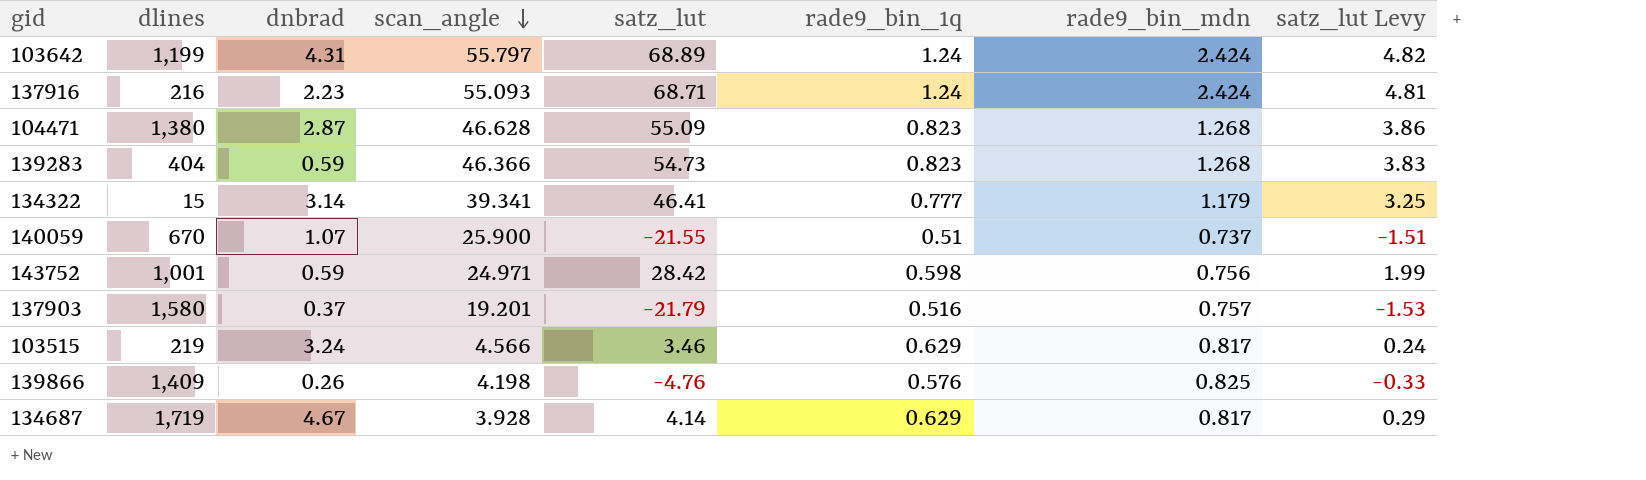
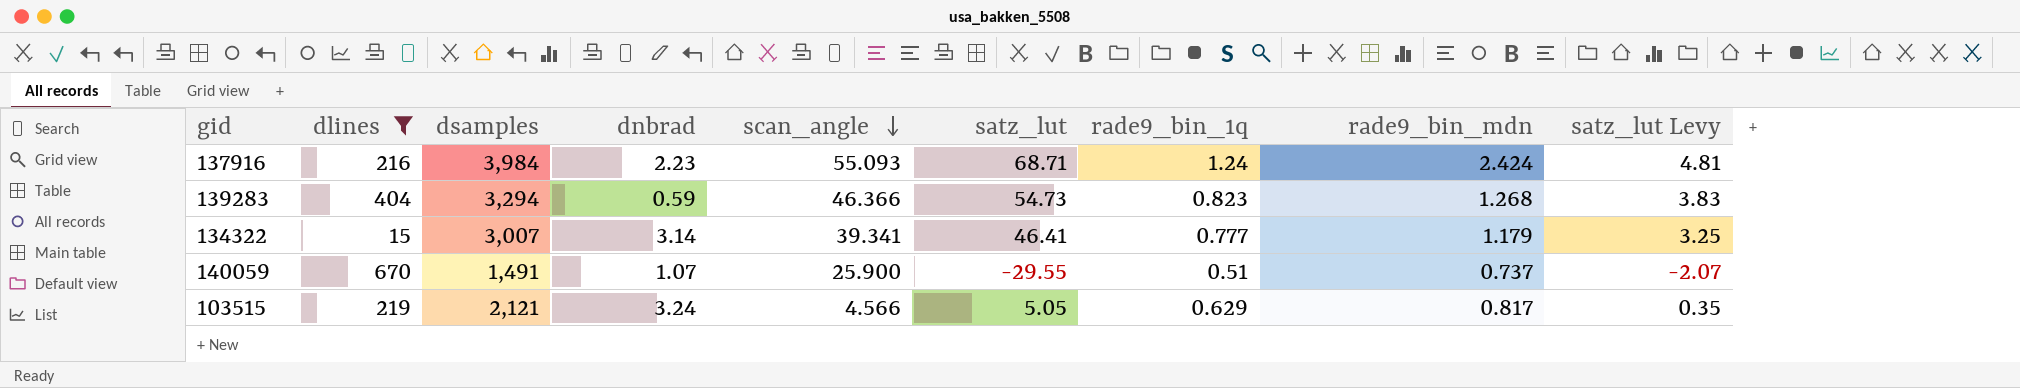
filter: none -> dlines <= 670
column dsamples | position: none -> 3
140059 | satz_lut: -21.55 -> -29.55
140059 | satz_lut Levy: -1.51 -> -2.07
103515 | satz_lut: 3.46 -> 5.05
103515 | satz_lut Levy: 0.24 -> 0.35

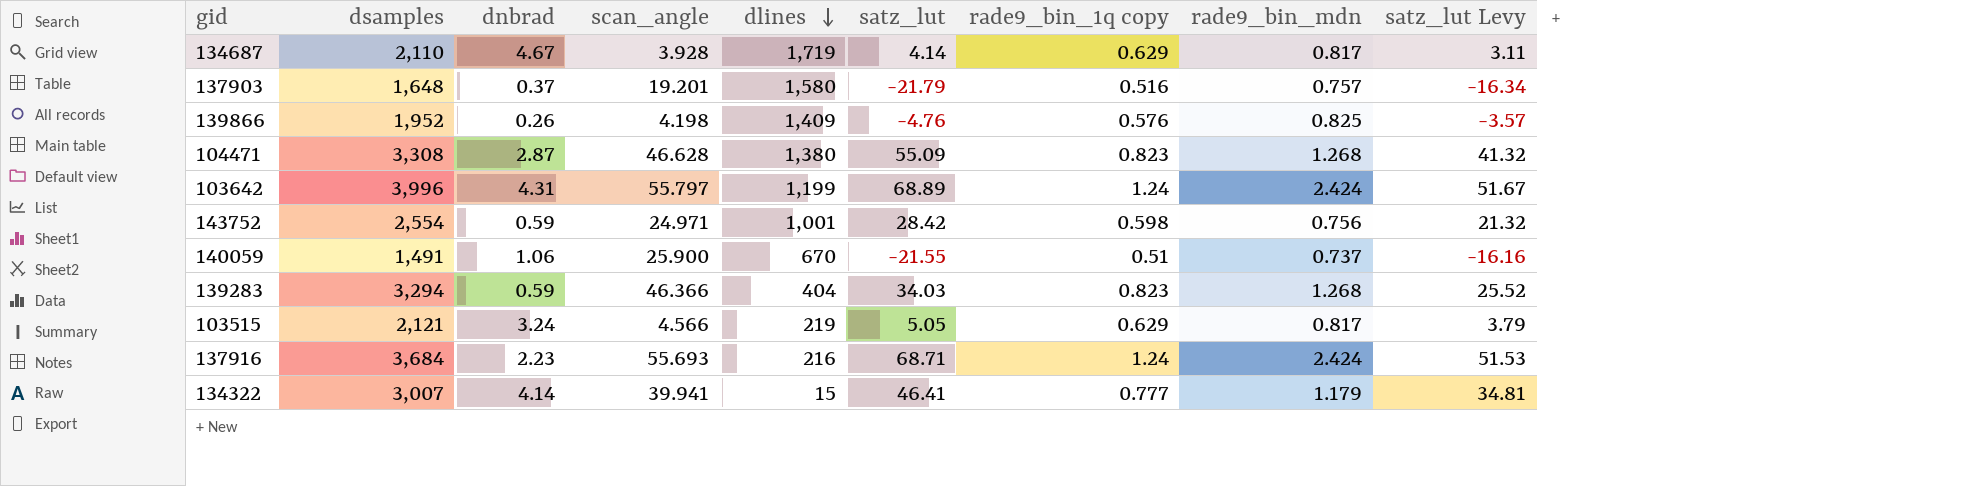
filter: dlines <= 670 -> none
row order: scan_angle descending -> dlines descending
column dlines | position: 2 -> 5
column name: rade9_bin_1q -> rade9_bin_1q copy
column satz_lut Levy | formula: [satz_lut] * 0.07 -> [satz_lut] * 0.75
140059 | dnbrad: 1.07 -> 1.06
140059 | satz_lut: -29.55 -> -21.55
139283 | satz_lut: 54.73 -> 34.03
137916 | dsamples: 3,984 -> 3,684
137916 | scan_angle: 55.093 -> 55.693
134322 | dnbrad: 3.14 -> 4.14
134322 | scan_angle: 39.341 -> 39.941

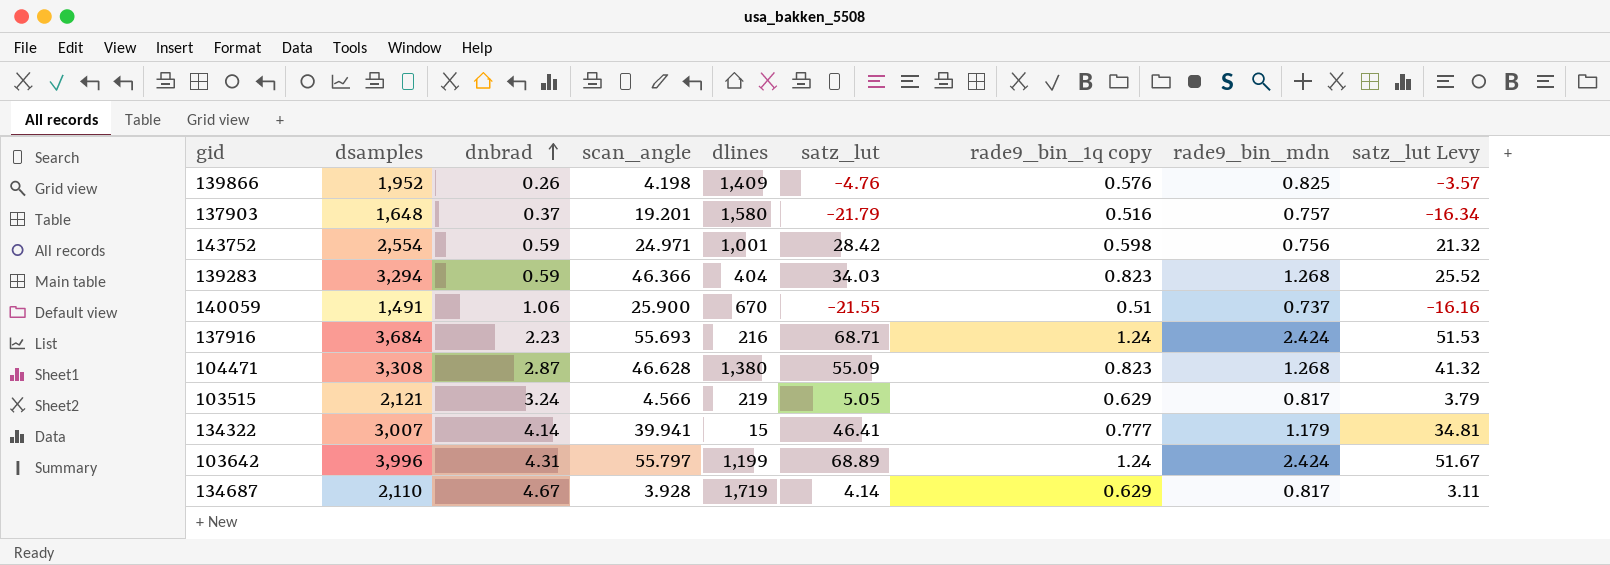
row order: dlines descending -> dnbrad ascending

